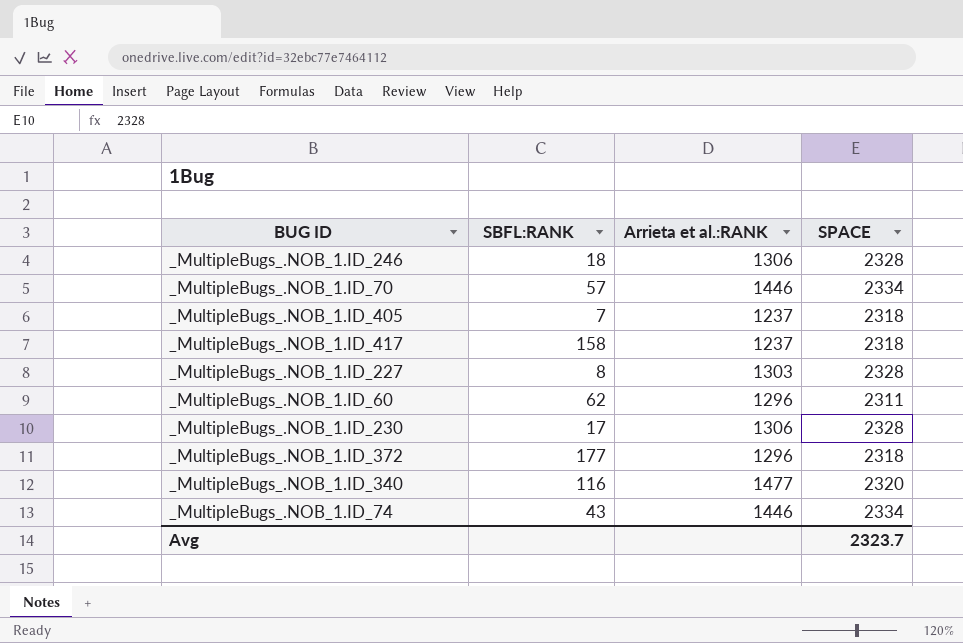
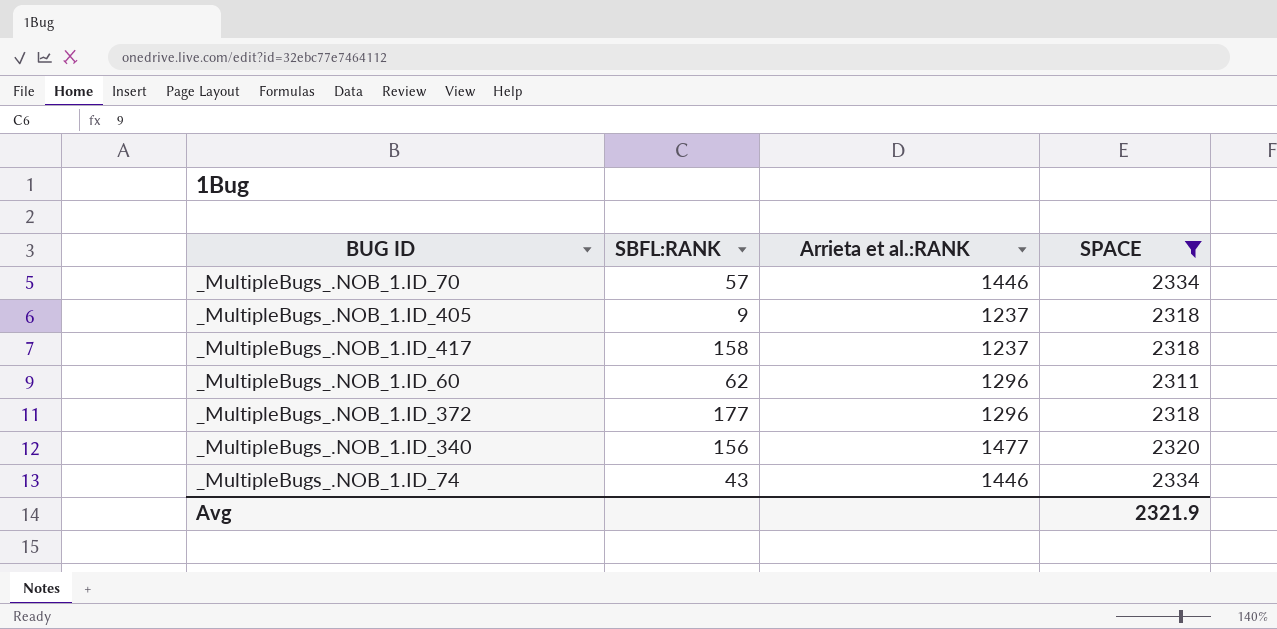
filter: none -> SPACE != 2328
_MultipleBugs_.NOB_1.ID_405 | SBFL:RANK: 7 -> 9
_MultipleBugs_.NOB_1.ID_340 | SBFL:RANK: 116 -> 156
Avg | SPACE: 2323.7 -> 2321.9

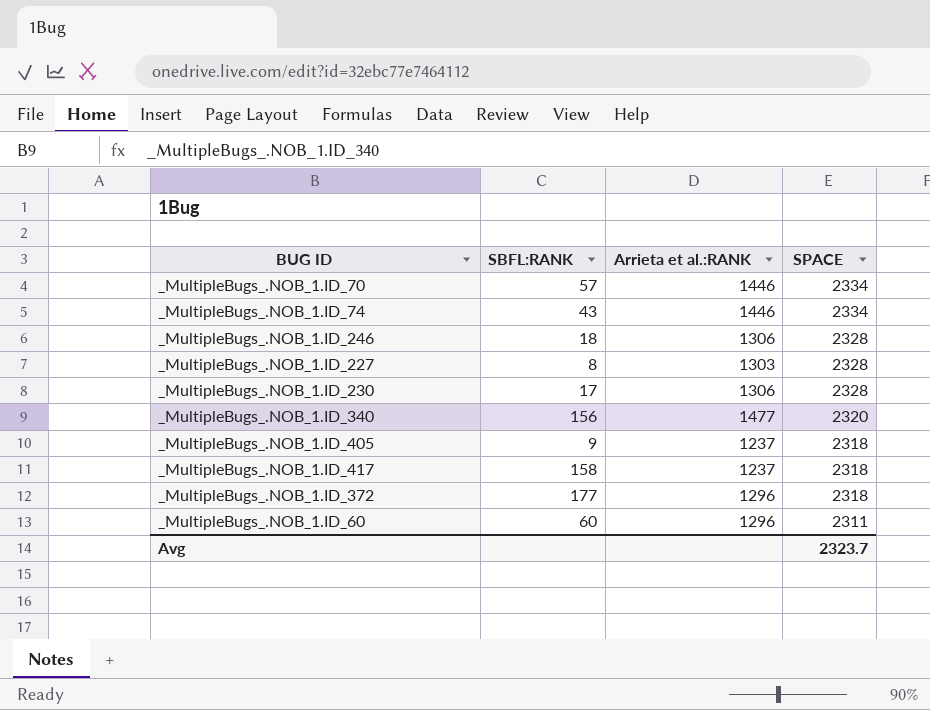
filter: SPACE != 2328 -> none
row order: none -> SPACE descending
_MultipleBugs_.NOB_1.ID_60 | SBFL:RANK: 62 -> 60
Avg | SPACE: 2321.9 -> 2323.7

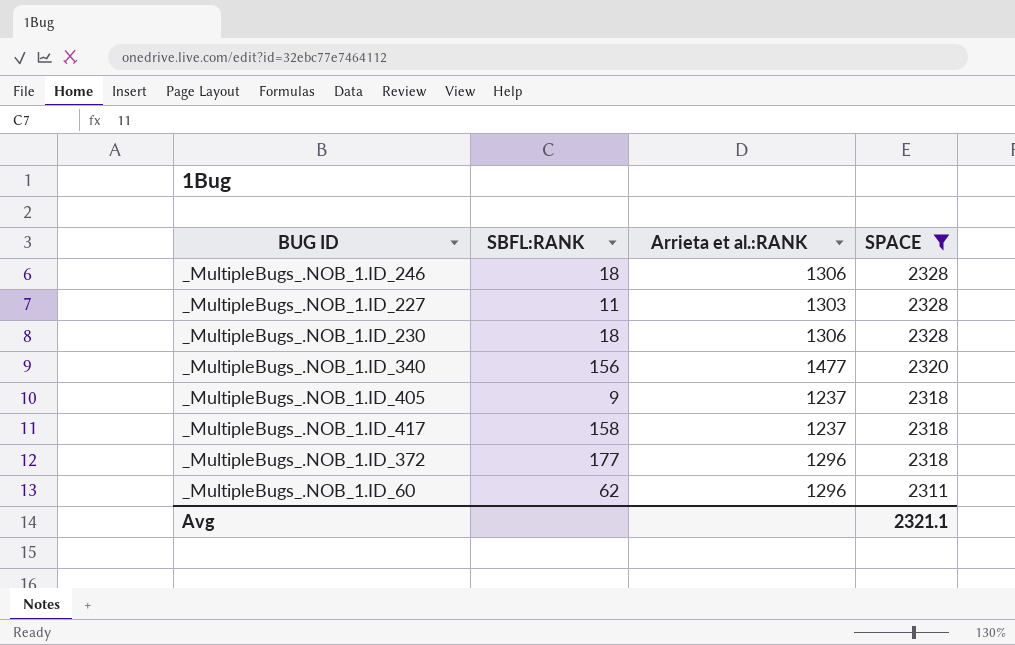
filter: none -> SPACE != 2334
_MultipleBugs_.NOB_1.ID_227 | SBFL:RANK: 8 -> 11
_MultipleBugs_.NOB_1.ID_230 | SBFL:RANK: 17 -> 18
_MultipleBugs_.NOB_1.ID_60 | SBFL:RANK: 60 -> 62
Avg | SPACE: 2323.7 -> 2321.1

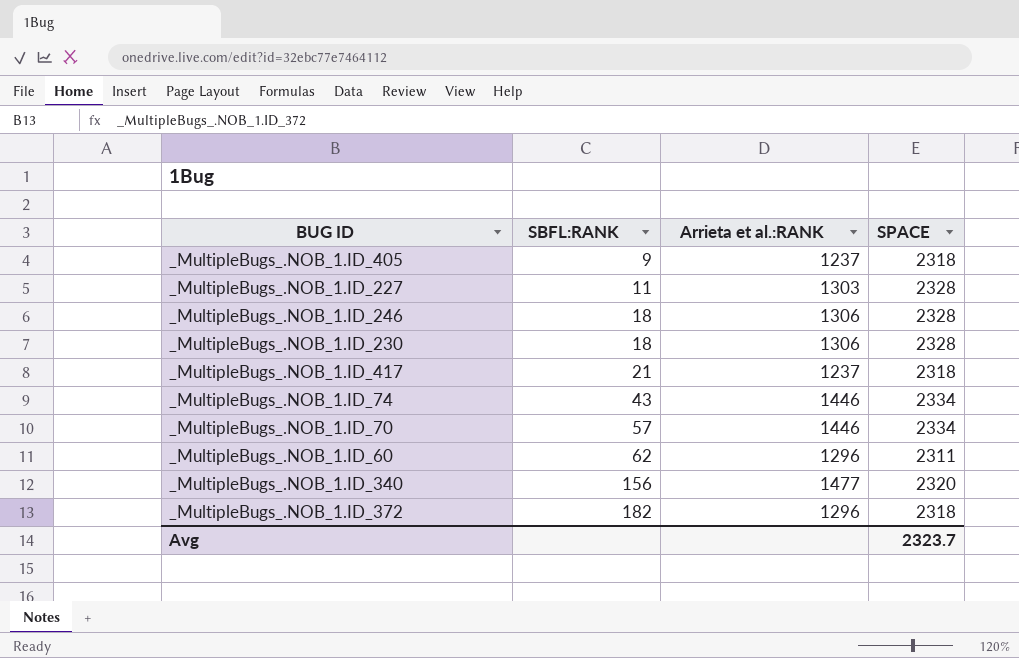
filter: SPACE != 2334 -> none
row order: SPACE descending -> SBFL:RANK ascending
_MultipleBugs_.NOB_1.ID_417 | SBFL:RANK: 158 -> 21
_MultipleBugs_.NOB_1.ID_372 | SBFL:RANK: 177 -> 182
Avg | SPACE: 2321.1 -> 2323.7

